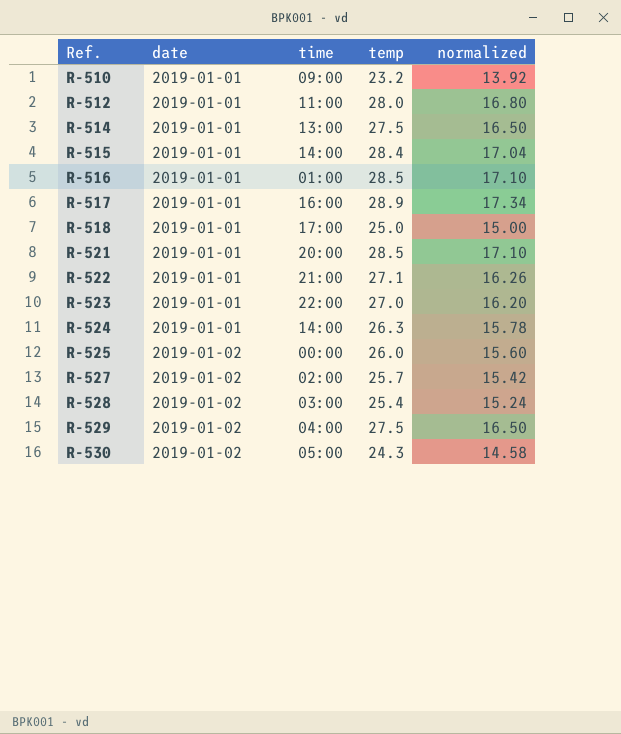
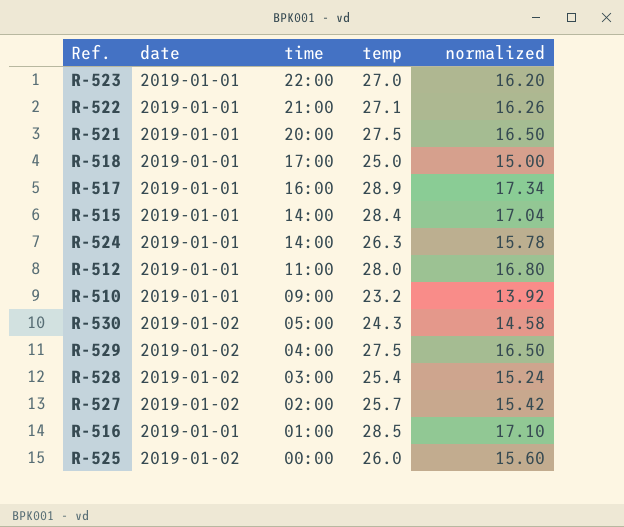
row order: Ref. ascending -> time descending
row R-514: 2019-01-01 | 13:00 | 27.5 | 16.50 -> none
R-521 | temp: 28.5 -> 27.5
R-521 | normalized: 17.10 -> 16.50

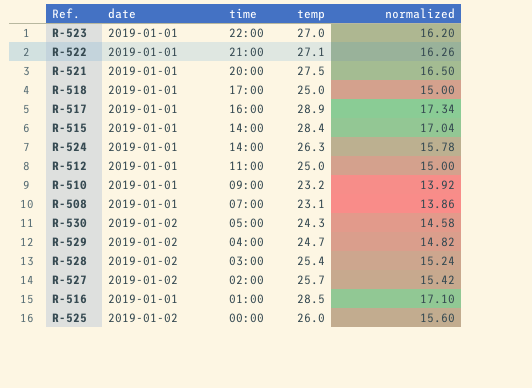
R-512 | temp: 28.0 -> 25.0
R-512 | normalized: 16.80 -> 15.00
row R-508: none -> 2019-01-01 | 07:00 | 23.1 | 13.86
R-529 | temp: 27.5 -> 24.7
R-529 | normalized: 16.50 -> 14.82

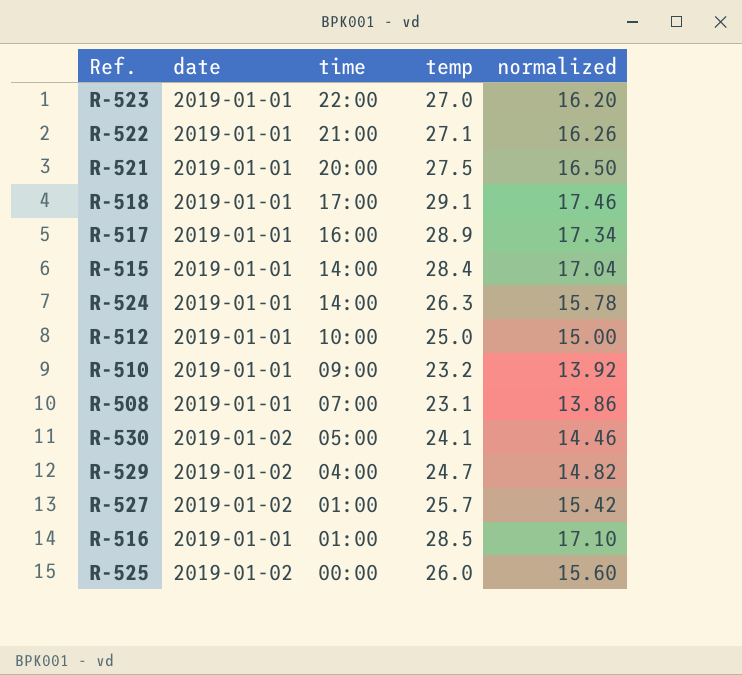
row R-528: 2019-01-02 | 03:00 | 25.4 | 15.24 -> none
R-518 | temp: 25.0 -> 29.1
R-518 | normalized: 15.00 -> 17.46
R-512 | time: 11:00 -> 10:00
R-530 | temp: 24.3 -> 24.1
R-530 | normalized: 14.58 -> 14.46
R-527 | time: 02:00 -> 01:00

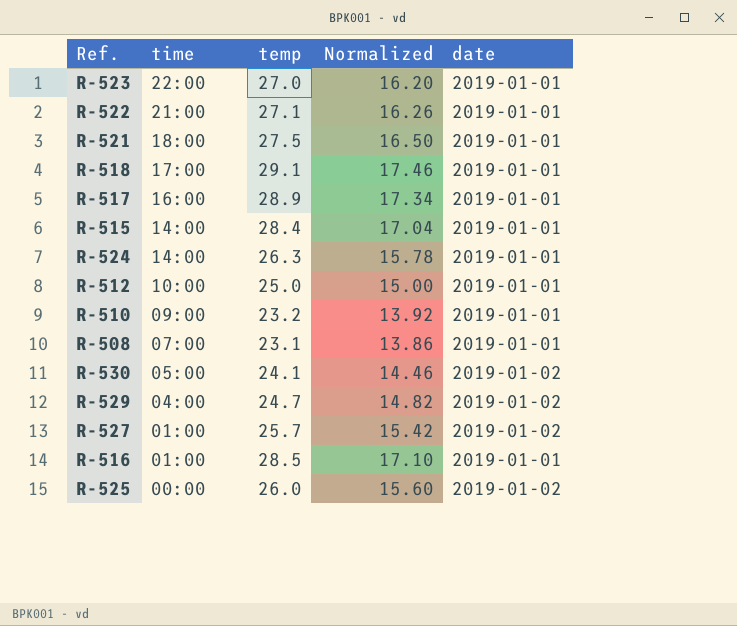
column name: normalized -> Normalized
column date | position: 2 -> 5
R-521 | time: 20:00 -> 18:00

